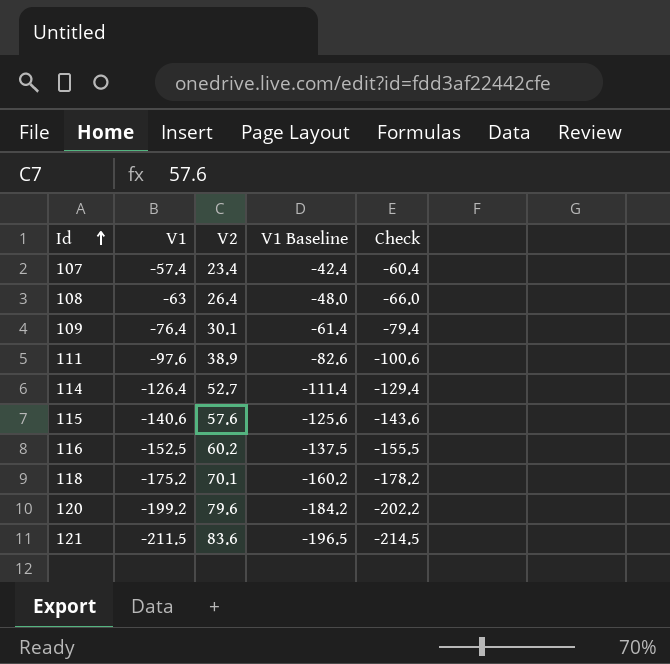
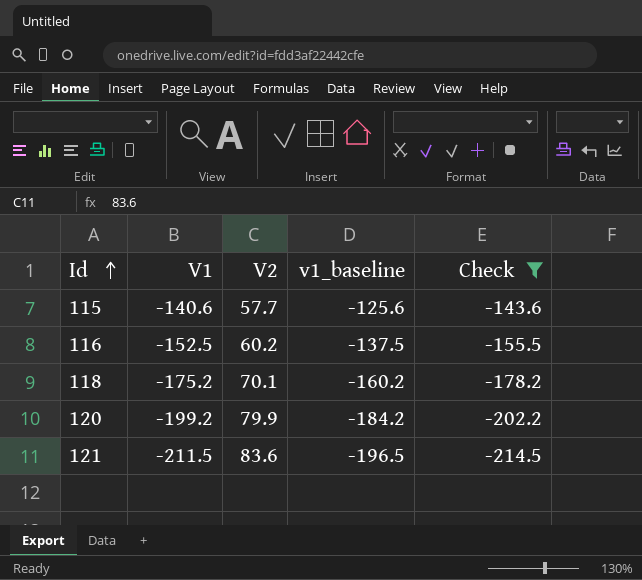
filter: none -> Check <= -143.6
column name: V1 Baseline -> v1_baseline
115 | V2: 57.6 -> 57.7
120 | V2: 79.6 -> 79.9

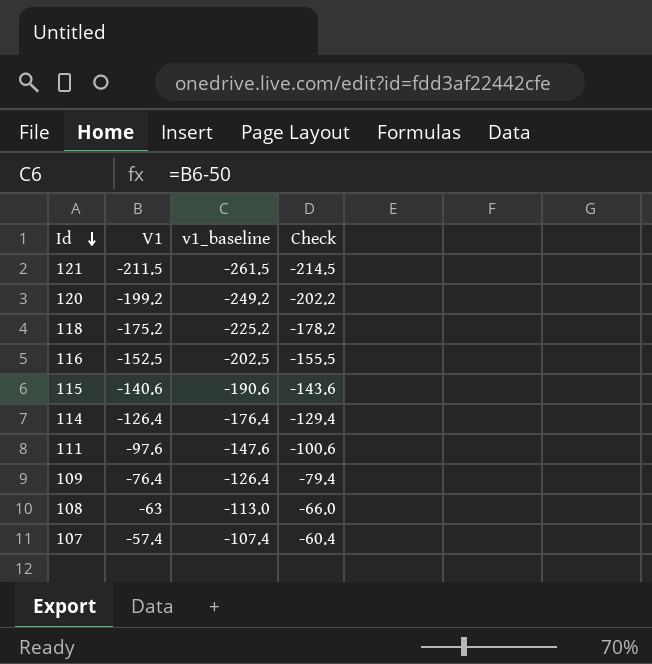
filter: Check <= -143.6 -> none
row order: Id ascending -> Id descending
column V2 | position: 3 -> none
column v1_baseline | formula: [V1] + 15 -> [V1] - 50

